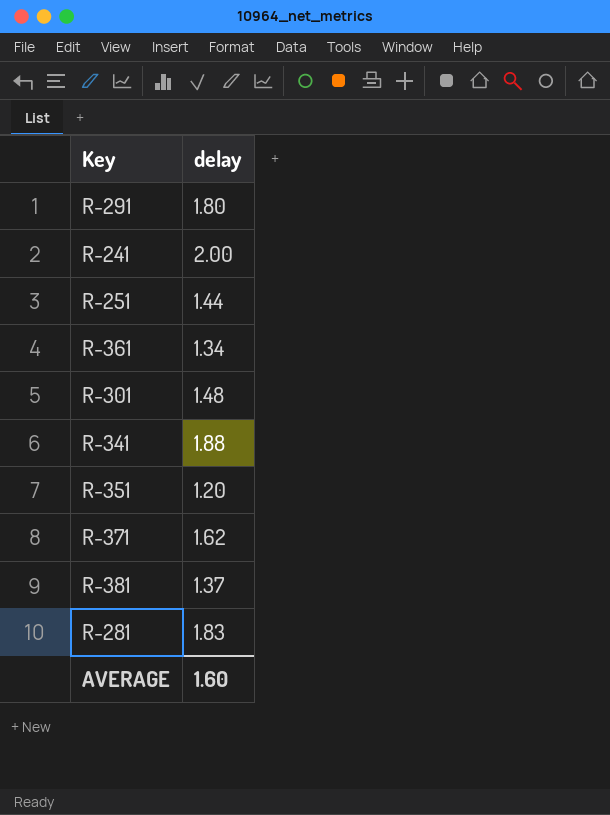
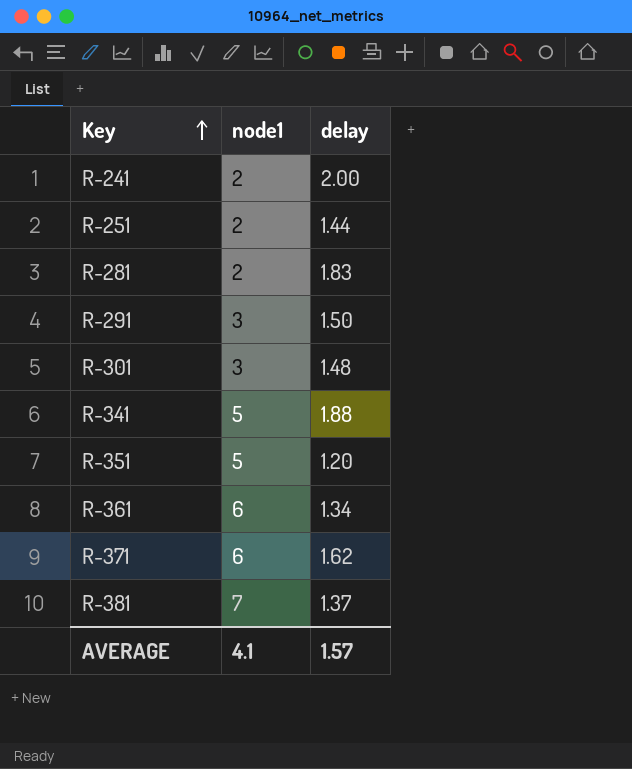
row order: none -> Key ascending
column node1 | position: none -> 2
R-291 | delay: 1.80 -> 1.50
AVERAGE | delay: 1.60 -> 1.57

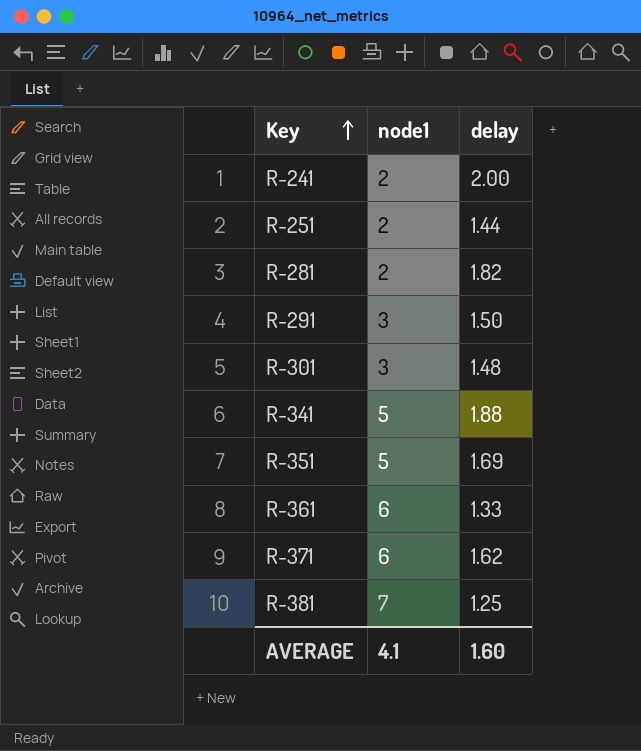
R-281 | delay: 1.83 -> 1.82
R-351 | delay: 1.20 -> 1.69
R-361 | delay: 1.34 -> 1.33
R-381 | delay: 1.37 -> 1.25
AVERAGE | delay: 1.57 -> 1.60

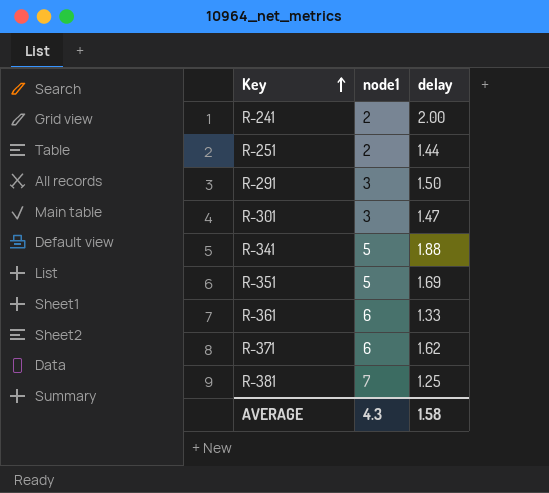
row R-281: 2 | 1.82 -> none
R-301 | delay: 1.48 -> 1.47
AVERAGE | node1: 4.1 -> 4.3
AVERAGE | delay: 1.60 -> 1.58

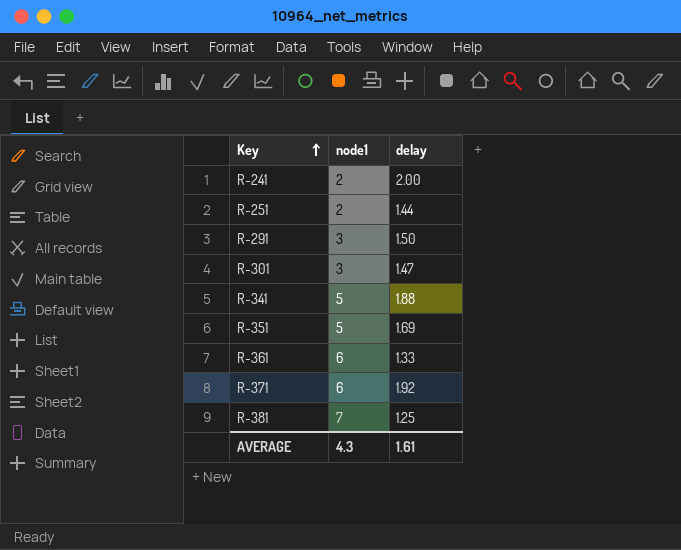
R-371 | delay: 1.62 -> 1.92
AVERAGE | delay: 1.58 -> 1.61

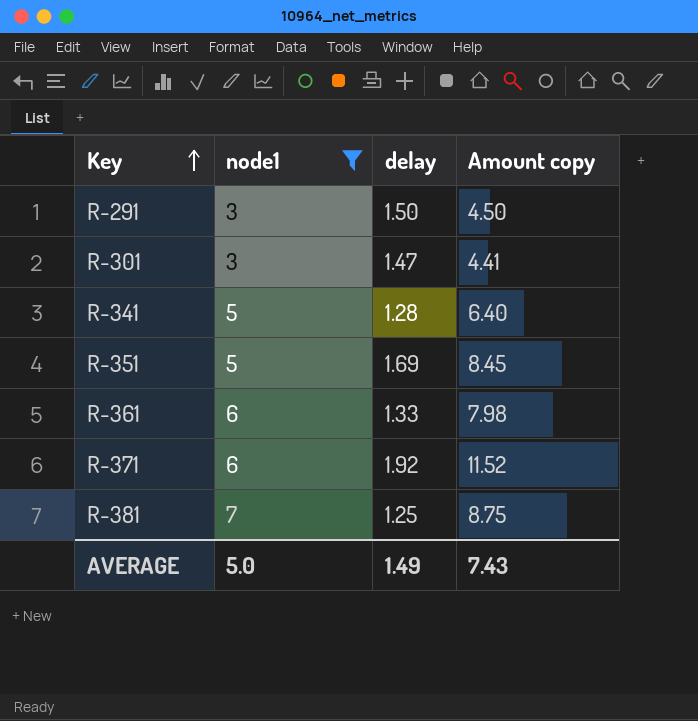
filter: none -> node1 != 2
column Amount copy | formula: none -> [node1] * [delay]
R-341 | delay: 1.88 -> 1.28
AVERAGE | node1: 4.3 -> 5.0
AVERAGE | delay: 1.61 -> 1.49

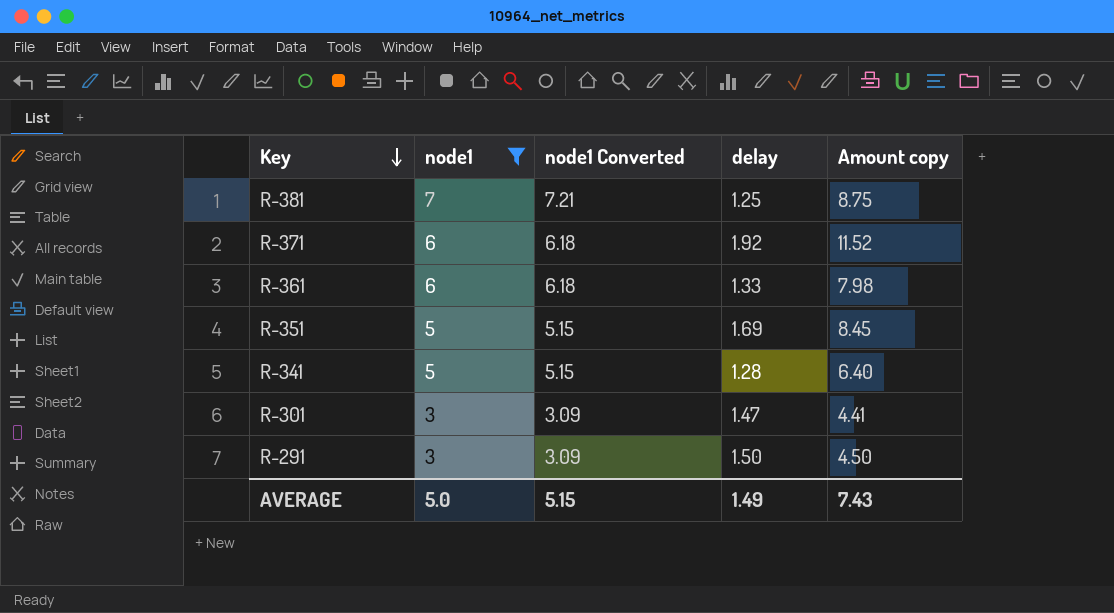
row order: Key ascending -> Key descending
column node1 Converted | formula: none -> [node1] * 1.03

